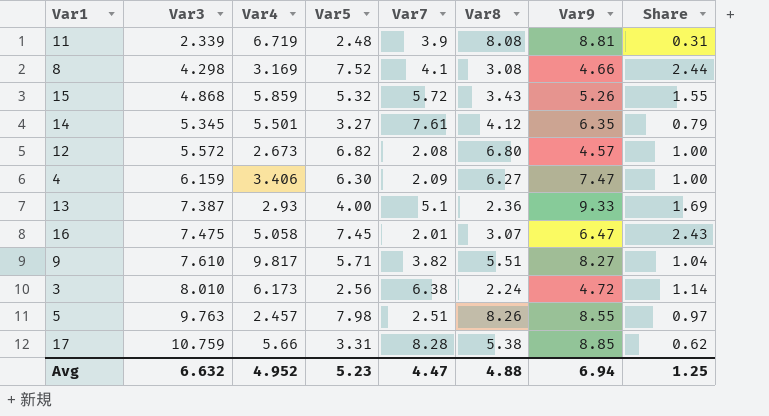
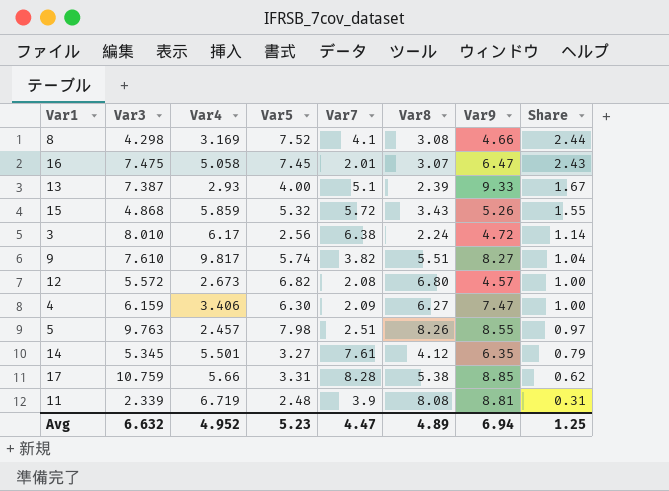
row order: Var3 ascending -> Share descending
13 | Var8: 2.36 -> 2.39
13 | Share: 1.69 -> 1.67
3 | Var4: 6.173 -> 6.17
9 | Var5: 5.71 -> 5.74
Avg | Var8: 4.88 -> 4.89

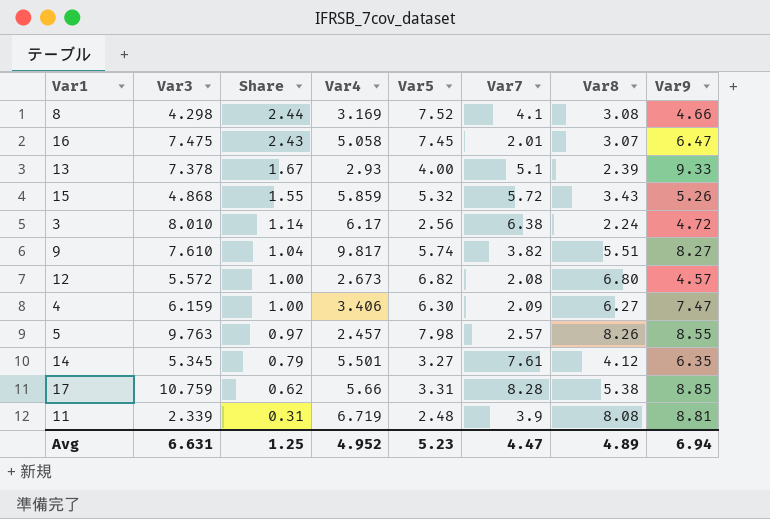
column Share | position: 8 -> 3
13 | Var3: 7.387 -> 7.378
5 | Var7: 2.51 -> 2.57
Avg | Var3: 6.632 -> 6.631

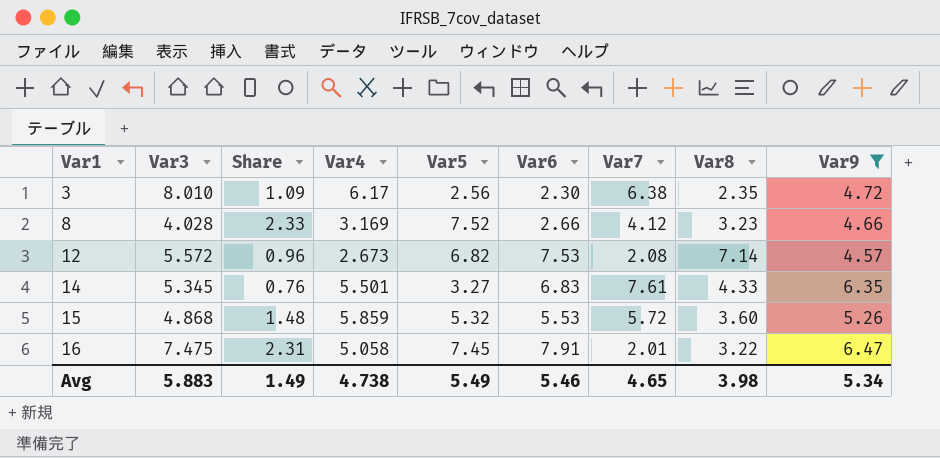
filter: none -> Var9 <= 6.47
row order: Share descending -> Var1 ascending
column Var6 | position: none -> 6
3 | Share: 1.14 -> 1.09
3 | Var8: 2.24 -> 2.35
8 | Var3: 4.298 -> 4.028
8 | Share: 2.44 -> 2.33
8 | Var7: 4.1 -> 4.12
8 | Var8: 3.08 -> 3.23
12 | Share: 1.00 -> 0.96
12 | Var8: 6.80 -> 7.14
14 | Share: 0.79 -> 0.76
14 | Var8: 4.12 -> 4.33
15 | Share: 1.55 -> 1.48
15 | Var8: 3.43 -> 3.60
16 | Share: 2.43 -> 2.31
16 | Var8: 3.07 -> 3.22
Avg | Var3: 6.631 -> 5.883
Avg | Share: 1.25 -> 1.49
Avg | Var4: 4.952 -> 4.738
Avg | Var5: 5.23 -> 5.49
Avg | Var7: 4.47 -> 4.65
Avg | Var8: 4.89 -> 3.98
Avg | Var9: 6.94 -> 5.34

